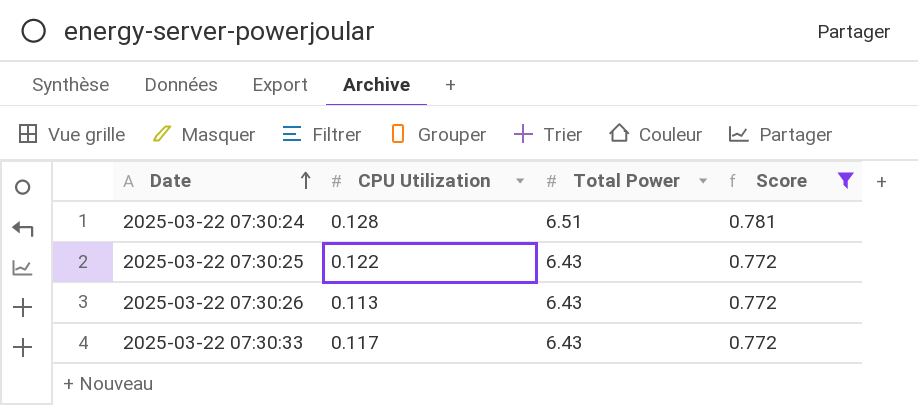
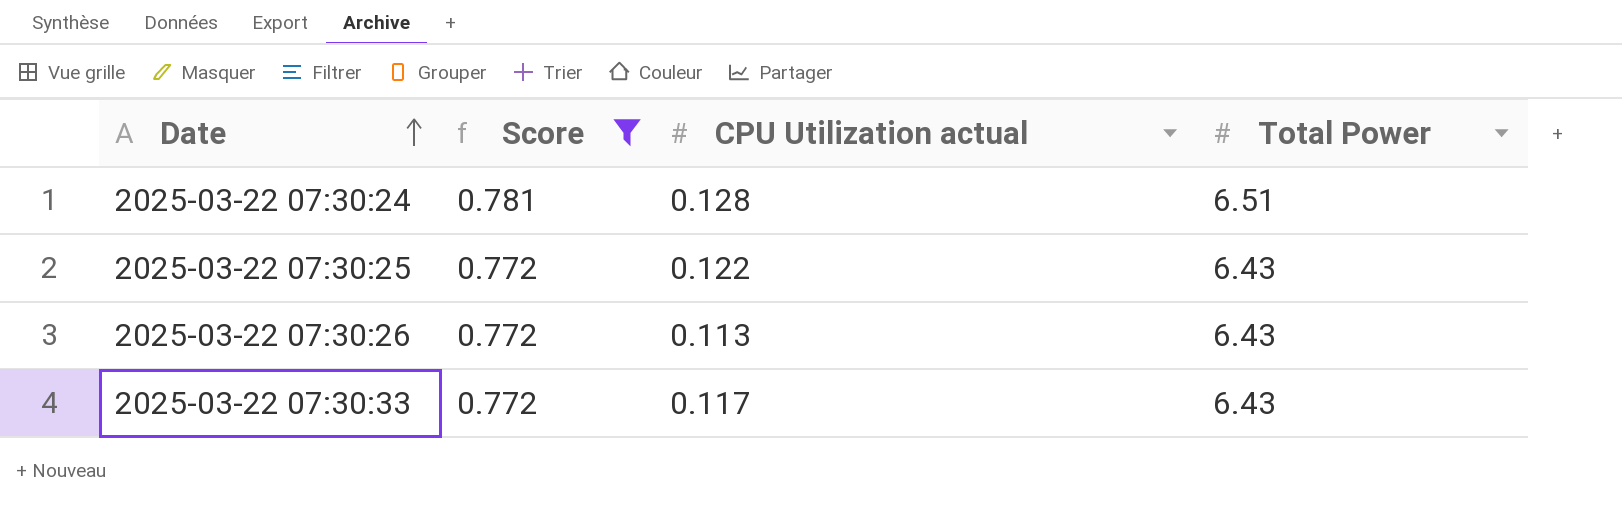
column Score | position: 4 -> 2
column name: CPU Utilization -> CPU Utilization actual

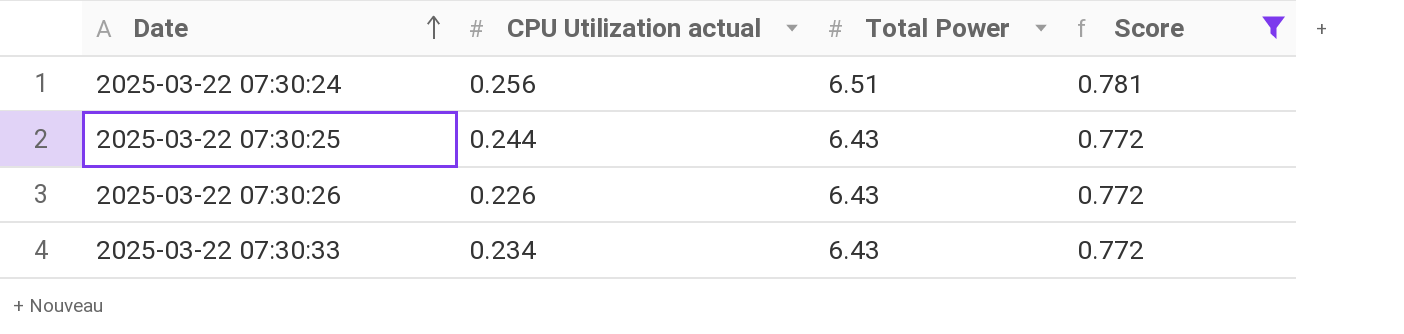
column Score | position: 2 -> 4
2025-03-22 07:30:24 | CPU Utilization actual: 0.128 -> 0.256
2025-03-22 07:30:25 | CPU Utilization actual: 0.122 -> 0.244
2025-03-22 07:30:26 | CPU Utilization actual: 0.113 -> 0.226
2025-03-22 07:30:33 | CPU Utilization actual: 0.117 -> 0.234

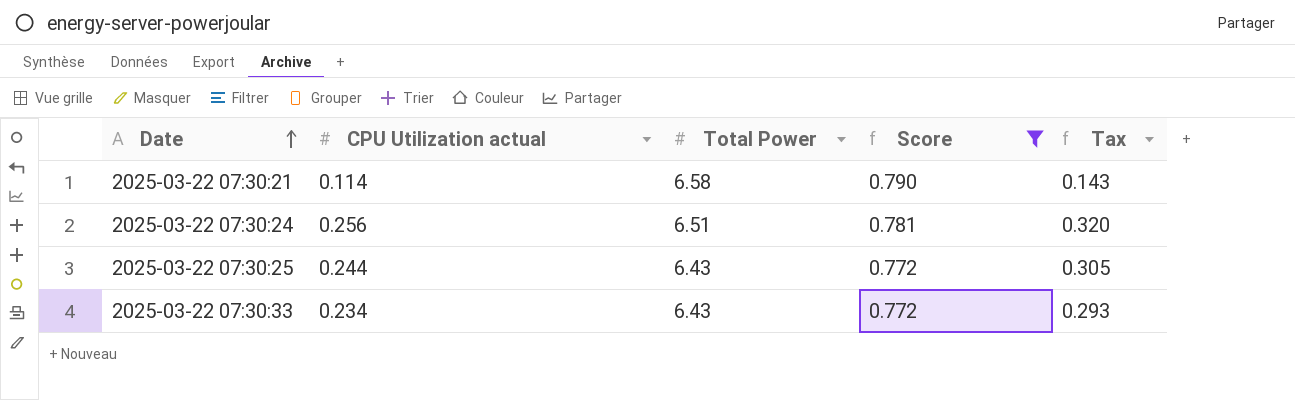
column Tax | formula: none -> [CPU Utilization actual] * 1.25
row 2025-03-22 07:30:26: 0.226 | 6.43 | 0.772 -> none
row 2025-03-22 07:30:21: none -> 0.114 | 6.58 | 0.790 | 0.143

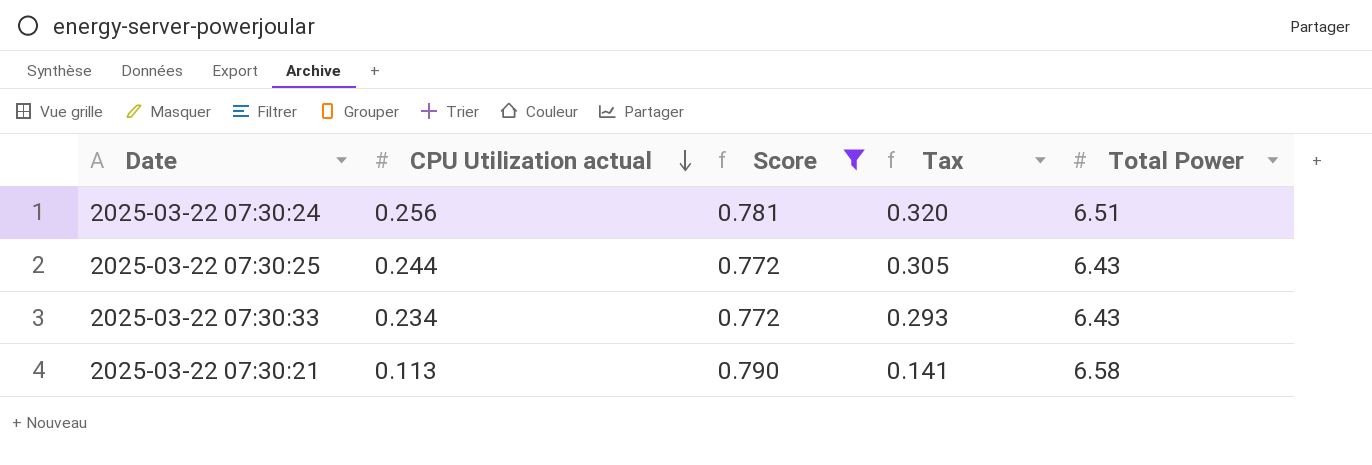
row order: Date ascending -> CPU Utilization actual descending
column Total Power | position: 3 -> 5
2025-03-22 07:30:21 | CPU Utilization actual: 0.114 -> 0.113
2025-03-22 07:30:21 | Tax: 0.143 -> 0.141

